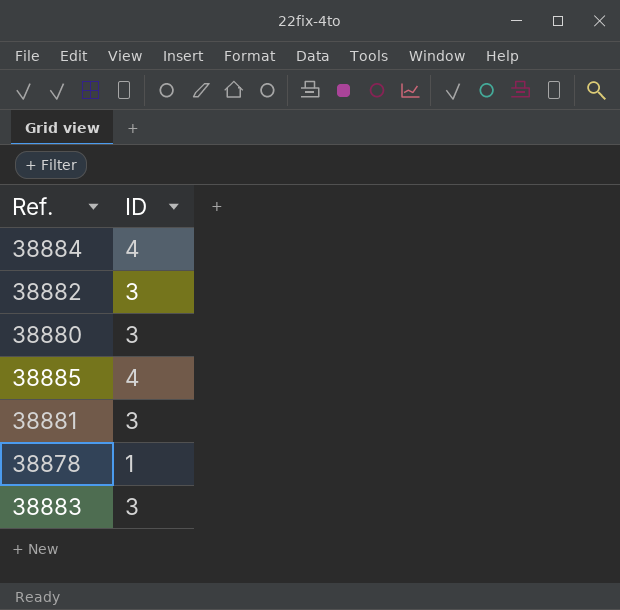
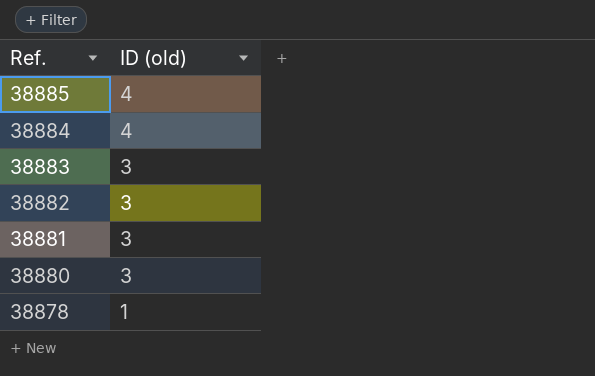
row order: none -> Ref. descending
column name: ID -> ID (old)

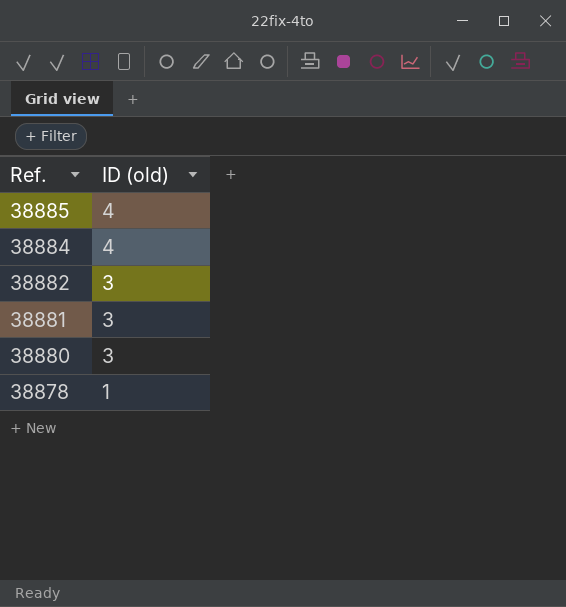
row 38883: 3 -> none

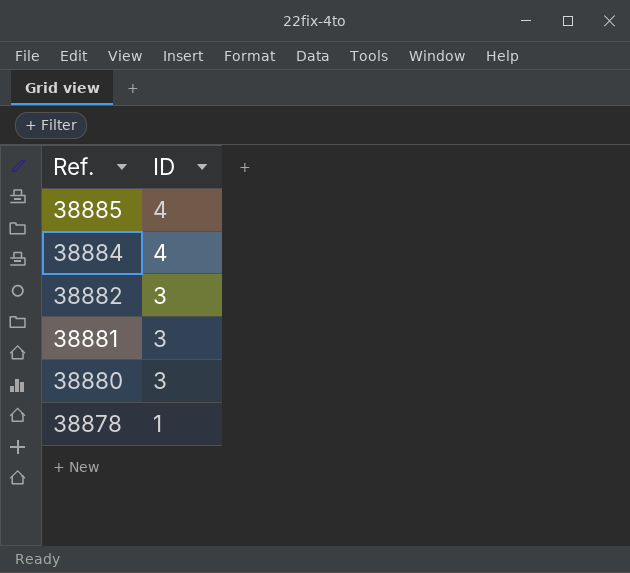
column name: ID (old) -> ID

